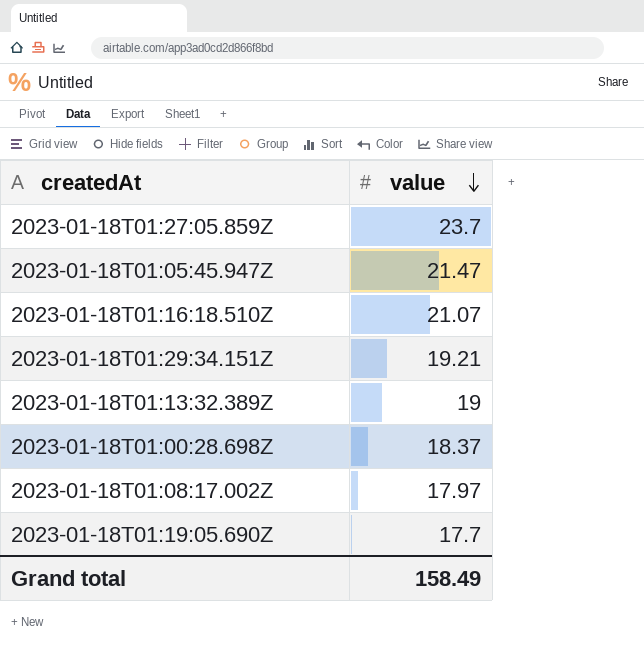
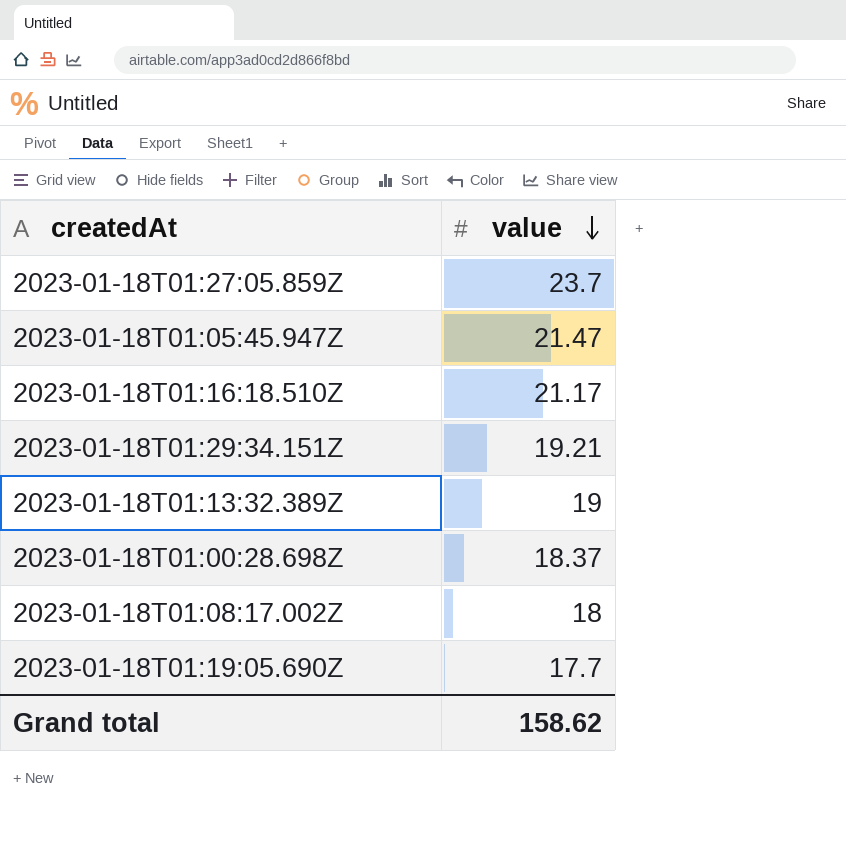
2023-01-18T01:16:18.510Z | value: 21.07 -> 21.17
2023-01-18T01:08:17.002Z | value: 17.97 -> 18
Grand total | value: 158.49 -> 158.62

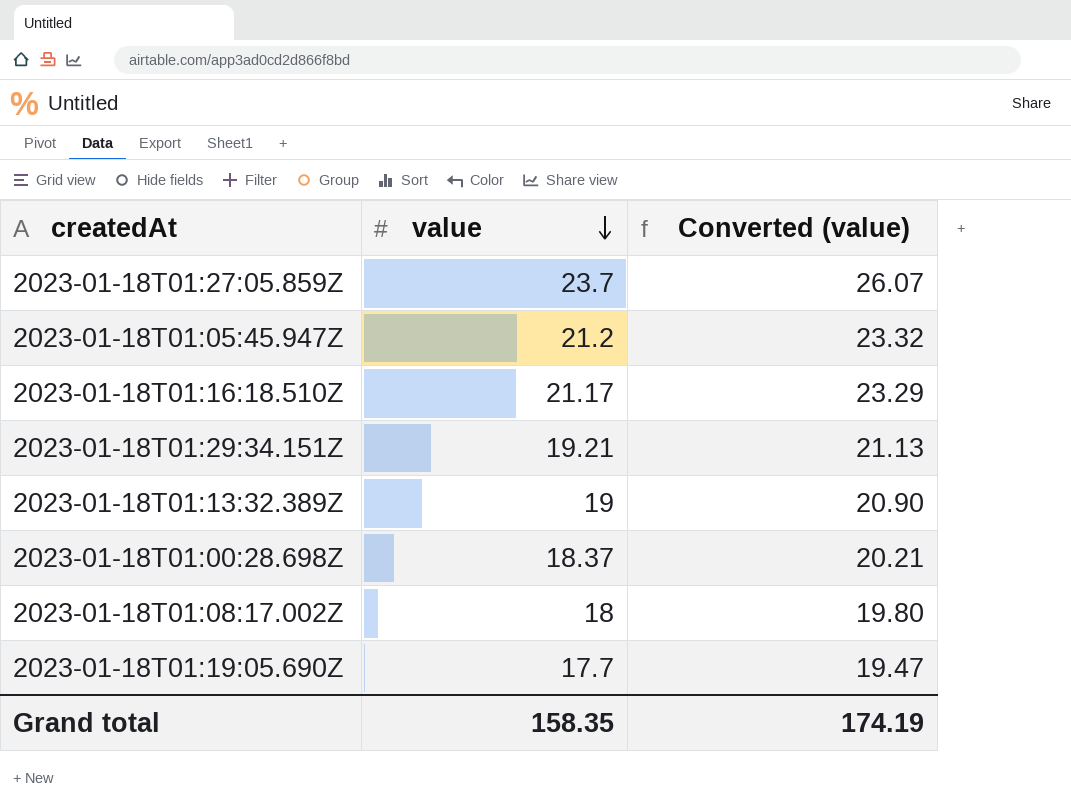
column Converted (value) | formula: none -> [value] * 1.1
2023-01-18T01:05:45.947Z | value: 21.47 -> 21.2
Grand total | value: 158.62 -> 158.35

